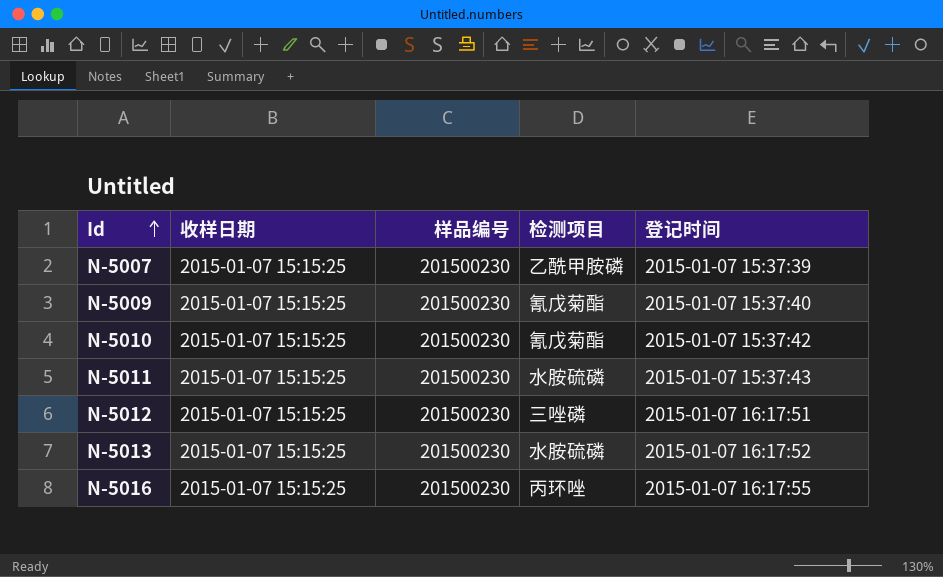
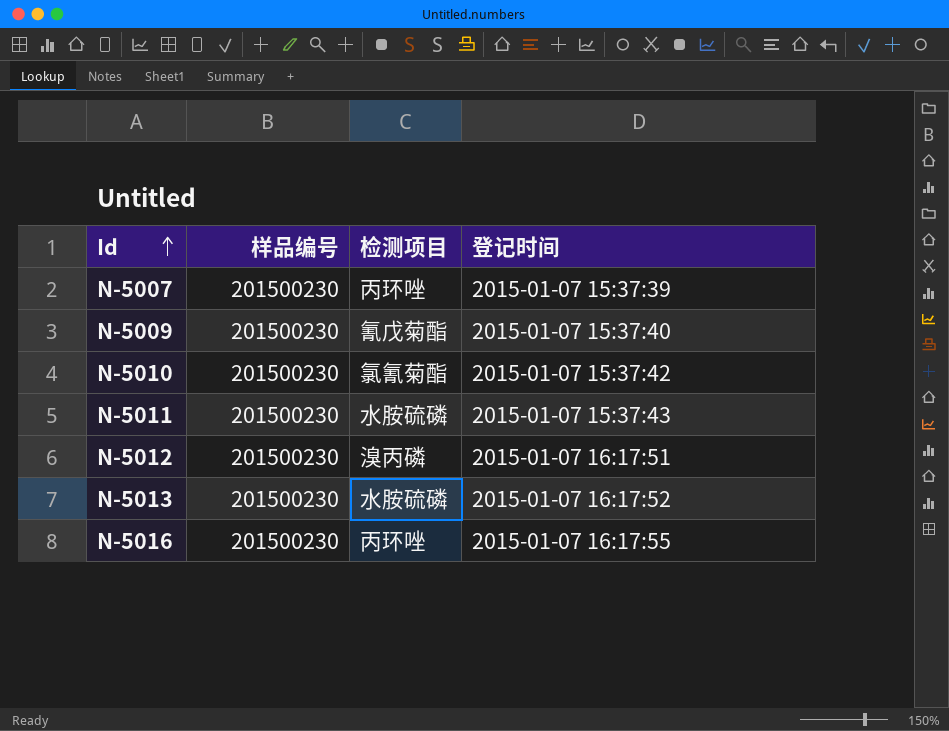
column 收样日期 | position: 2 -> none
N-5007 | 检测项目: 乙酰甲胺磷 -> 丙环唑
N-5010 | 检测项目: 氰戊菊酯 -> 氯氰菊酯
N-5012 | 检测项目: 三唑磷 -> 溴丙磷

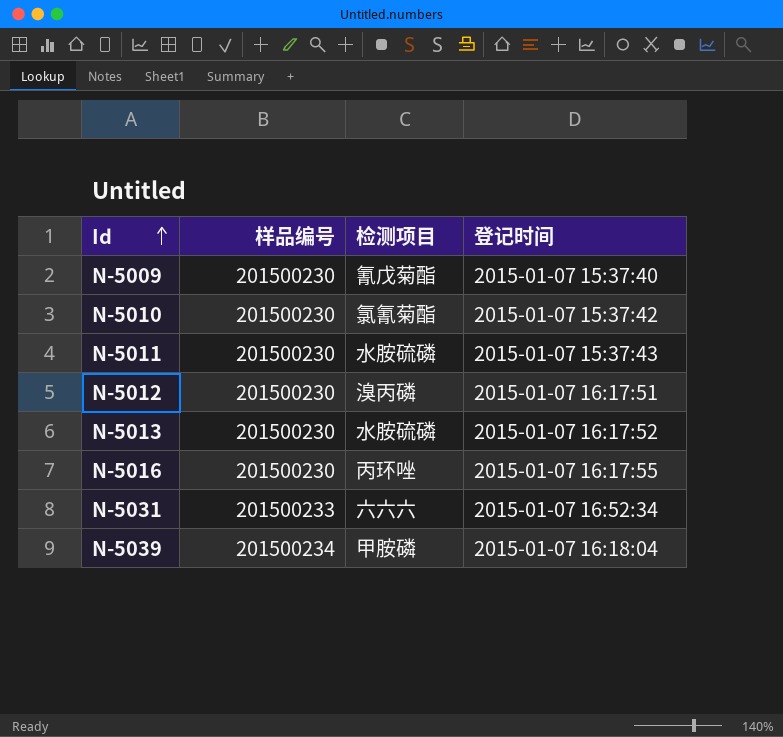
row N-5007: 201500230 | 丙环唑 | 2015-01-07 15:37:39 -> none
row N-5031: none -> 201500233 | 六六六 | 2015-01-07 16:52:34
row N-5039: none -> 201500234 | 甲胺磷 | 2015-01-07 16:18:04

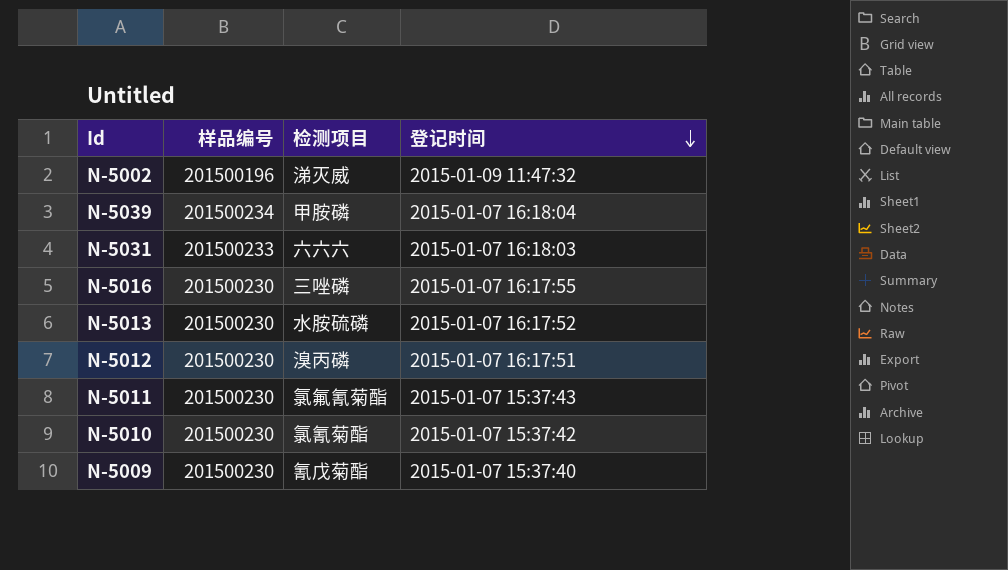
row order: Id ascending -> 登记时间 descending
row N-5002: none -> 201500196 | 涕灭威 | 2015-01-09 11:47:32
N-5031 | 登记时间: 2015-01-07 16:52:34 -> 2015-01-07 16:18:03
N-5016 | 检测项目: 丙环唑 -> 三唑磷
N-5011 | 检测项目: 水胺硫磷 -> 氯氟氰菊酯

